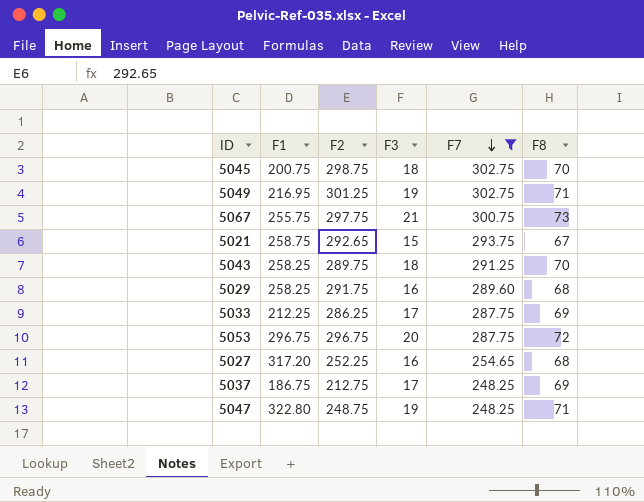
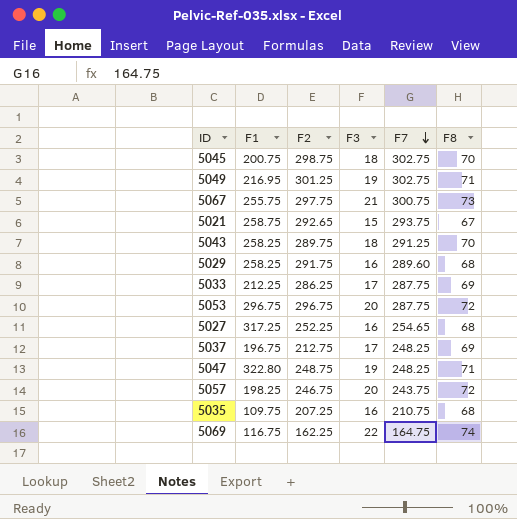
filter: F7 >= 248.25 -> none
5027 | F1: 317.20 -> 317.25
5037 | F1: 186.75 -> 196.75

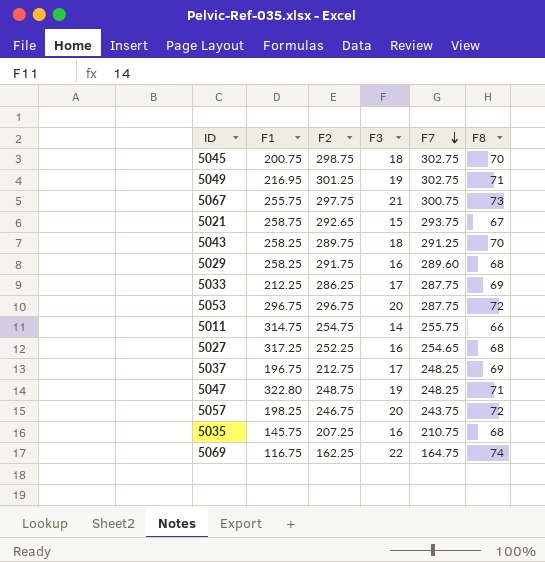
row 5011: none -> 314.75 | 254.75 | 14 | 255.75 | 66
5035 | F1: 109.75 -> 145.75

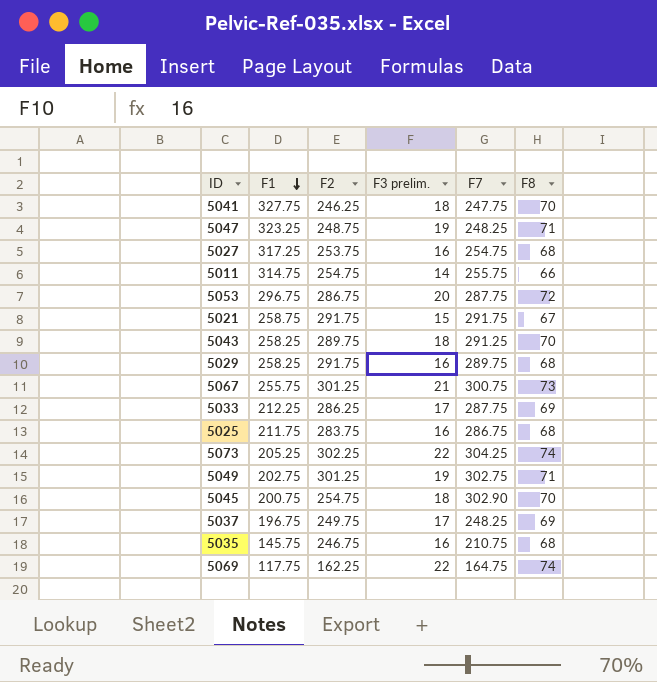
row order: F7 descending -> F1 descending
column name: F3 -> F3 prelim.
row 5057: 198.25 | 246.75 | 20 | 243.75 | 72 -> none
row 5041: none -> 327.75 | 246.25 | 18 | 247.75 | 70
5047 | F1: 322.80 -> 323.25
5027 | F2: 252.25 -> 253.75
5027 | F7: 254.65 -> 254.75
5053 | F2: 296.75 -> 286.75
5021 | F2: 292.65 -> 291.75
5021 | F7: 293.75 -> 291.75
5029 | F7: 289.60 -> 289.75
5067 | F2: 297.75 -> 301.25
row 5025: none -> 211.75 | 283.75 | 16 | 286.75 | 68
row 5073: none -> 205.25 | 302.25 | 22 | 304.25 | 74
5049 | F1: 216.95 -> 202.75
5045 | F2: 298.75 -> 254.75
5045 | F7: 302.75 -> 302.90
5037 | F2: 212.75 -> 249.75
5035 | F2: 207.25 -> 246.75
5069 | F1: 116.75 -> 117.75

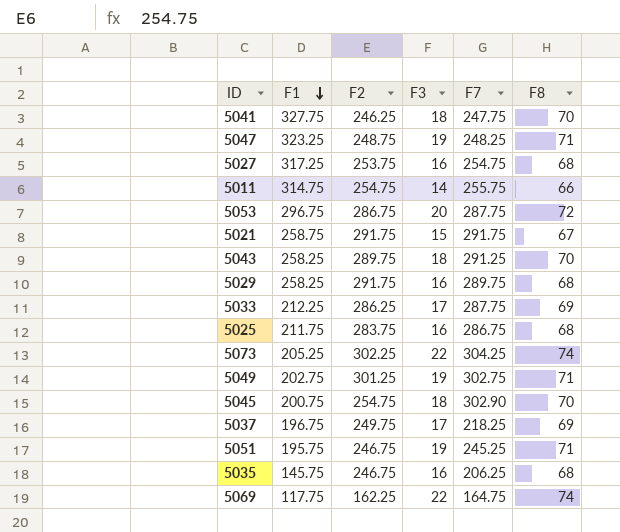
column name: F3 prelim. -> F3
row 5067: 255.75 | 301.25 | 21 | 300.75 | 73 -> none
5037 | F7: 248.25 -> 218.25
row 5051: none -> 195.75 | 246.75 | 19 | 245.25 | 71
5035 | F7: 210.75 -> 206.25

